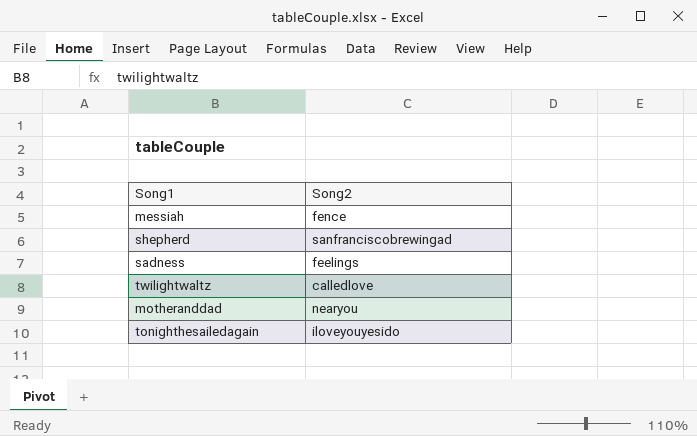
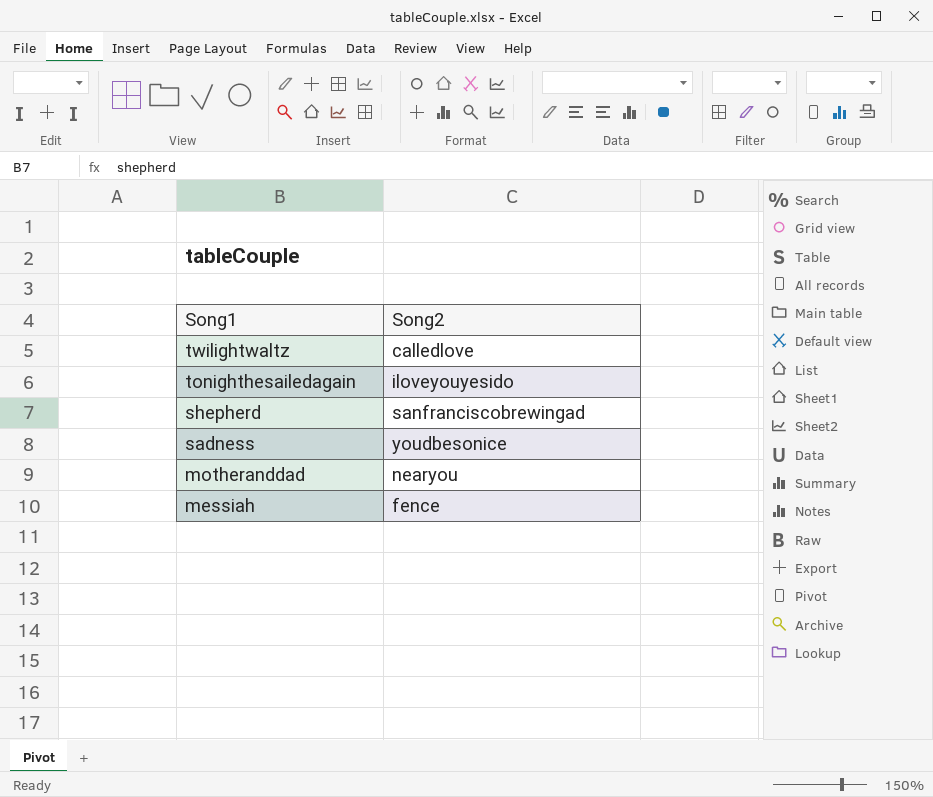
row order: none -> Song1 descending
sadness | Song2: feelings -> youdbesonice

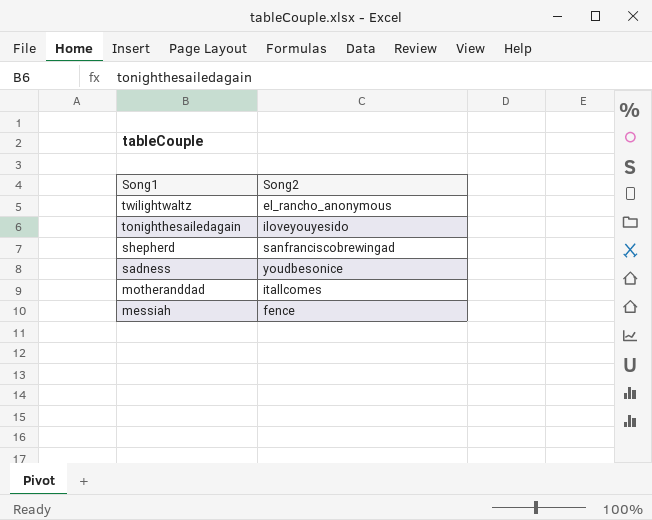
twilightwaltz | Song2: calledlove -> el_rancho_anonymous
motheranddad | Song2: nearyou -> itallcomes

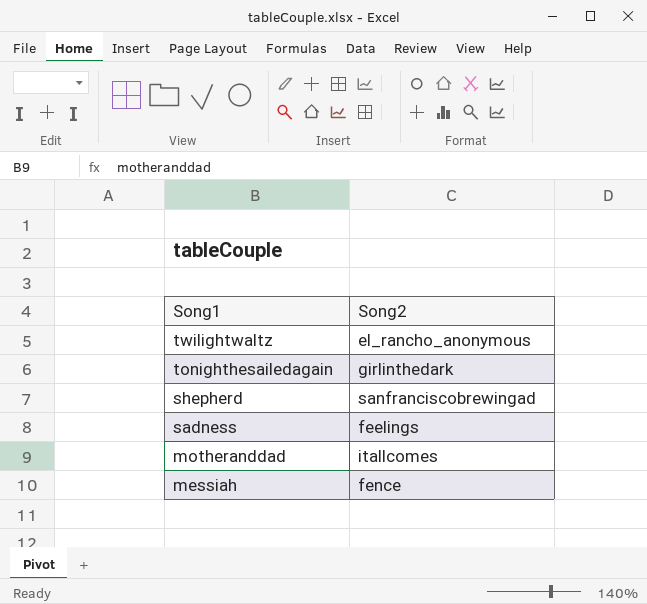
tonighthesailedagain | Song2: iloveyouyesido -> girlinthedark
sadness | Song2: youdbesonice -> feelings

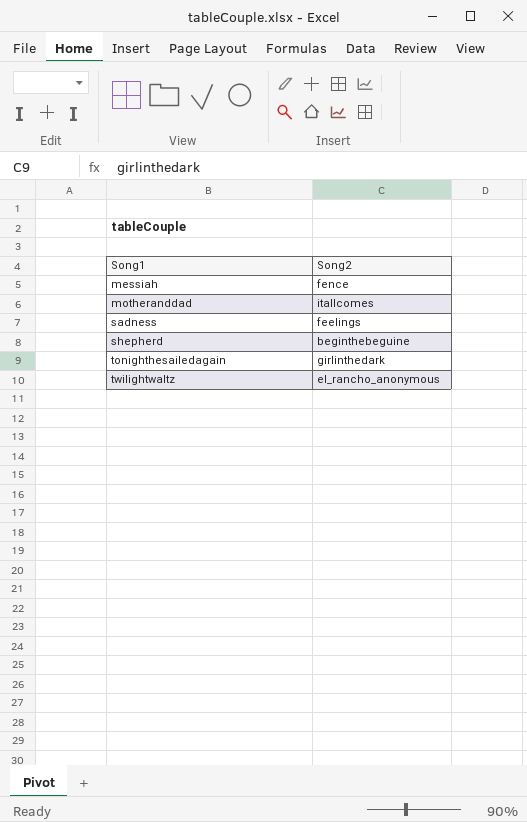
row order: Song1 descending -> Song1 ascending
shepherd | Song2: sanfranciscobrewingad -> beginthebeguine

